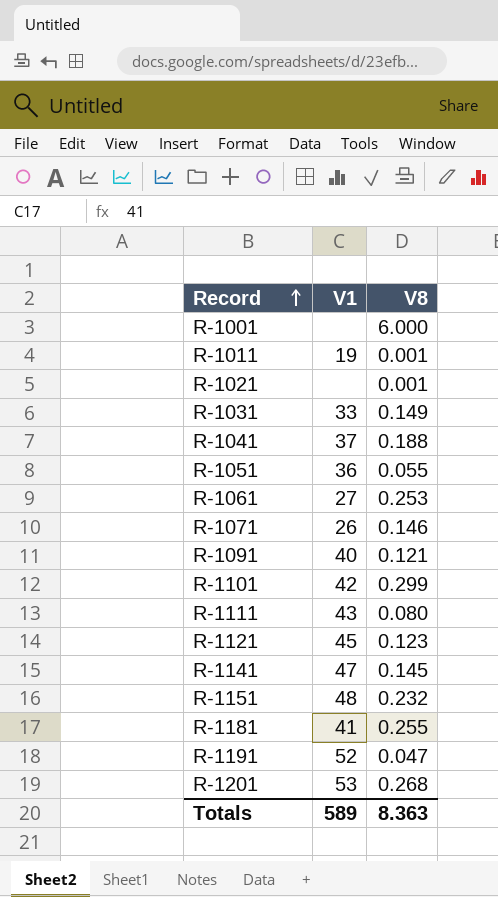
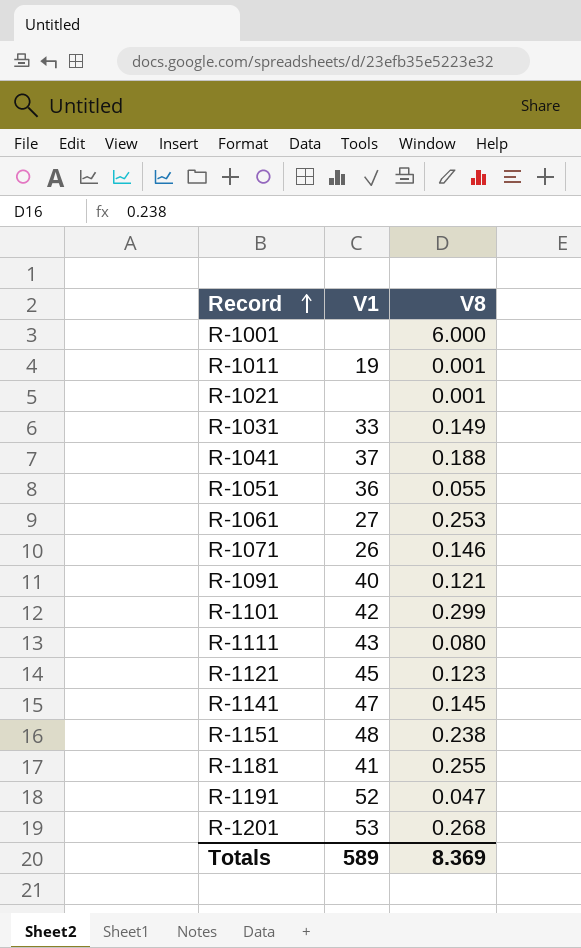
R-1151 | V8: 0.232 -> 0.238
Totals | V8: 8.363 -> 8.369

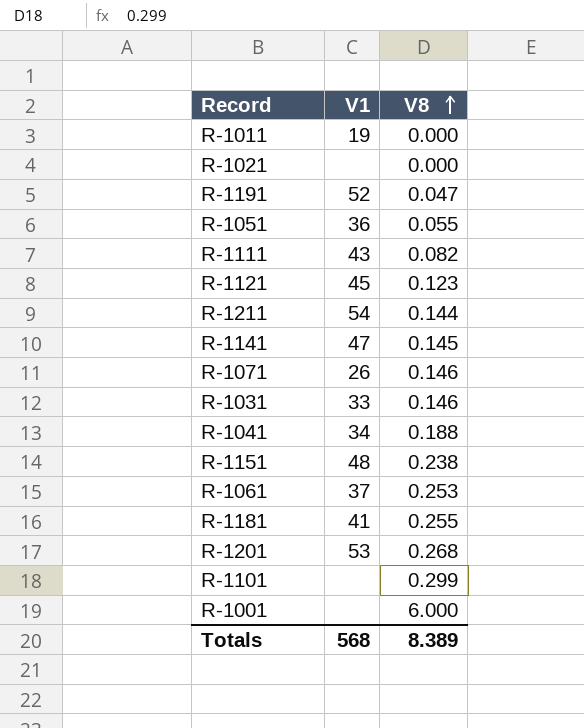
row order: Record ascending -> V8 ascending
row R-1091: 40 | 0.121 -> none
R-1011 | V8: 0.001 -> 0.000
R-1021 | V8: 0.001 -> 0.000
R-1111 | V8: 0.080 -> 0.082
row R-1211: none -> 54 | 0.144
R-1031 | V8: 0.149 -> 0.146
R-1041 | V1: 37 -> 34
R-1061 | V1: 27 -> 37
R-1101 | V1: 42 -> none
Totals | V1: 589 -> 568
Totals | V8: 8.369 -> 8.389

